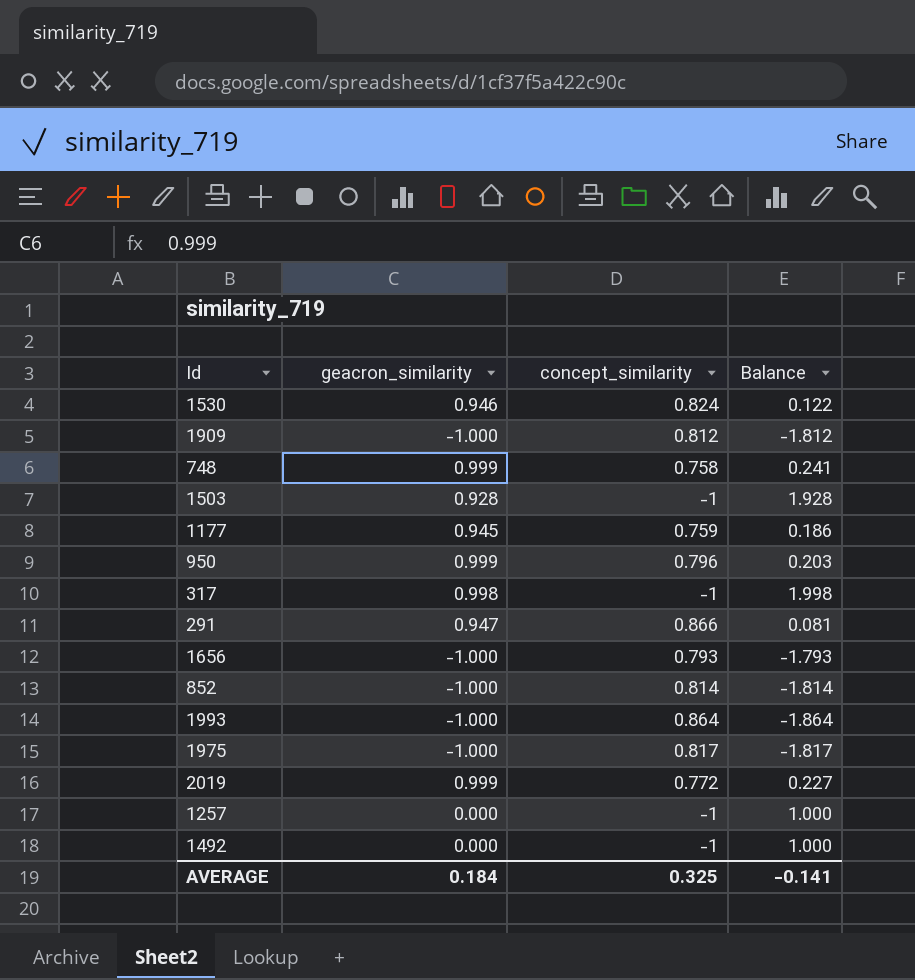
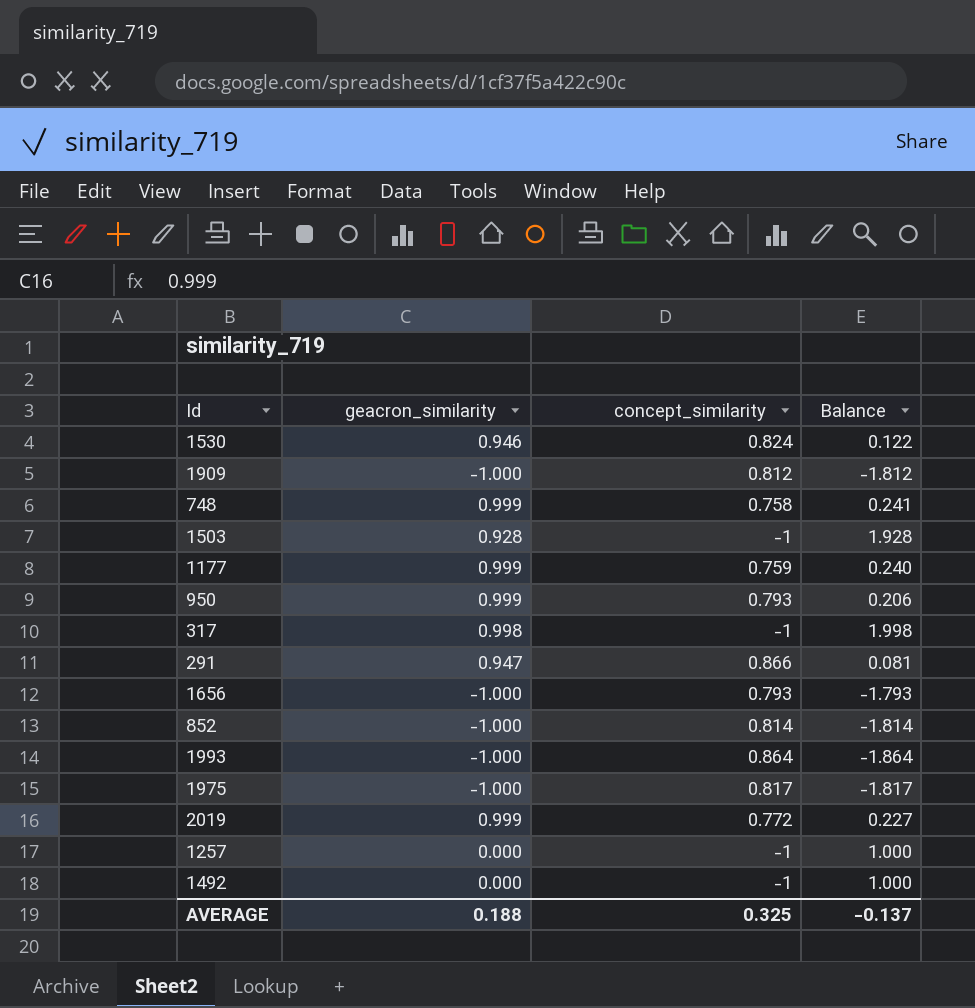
1177 | geacron_similarity: 0.945 -> 0.999
1177 | Balance: 0.186 -> 0.240
950 | concept_similarity: 0.796 -> 0.793
950 | Balance: 0.203 -> 0.206
AVERAGE | geacron_similarity: 0.184 -> 0.188
AVERAGE | Balance: -0.141 -> -0.137

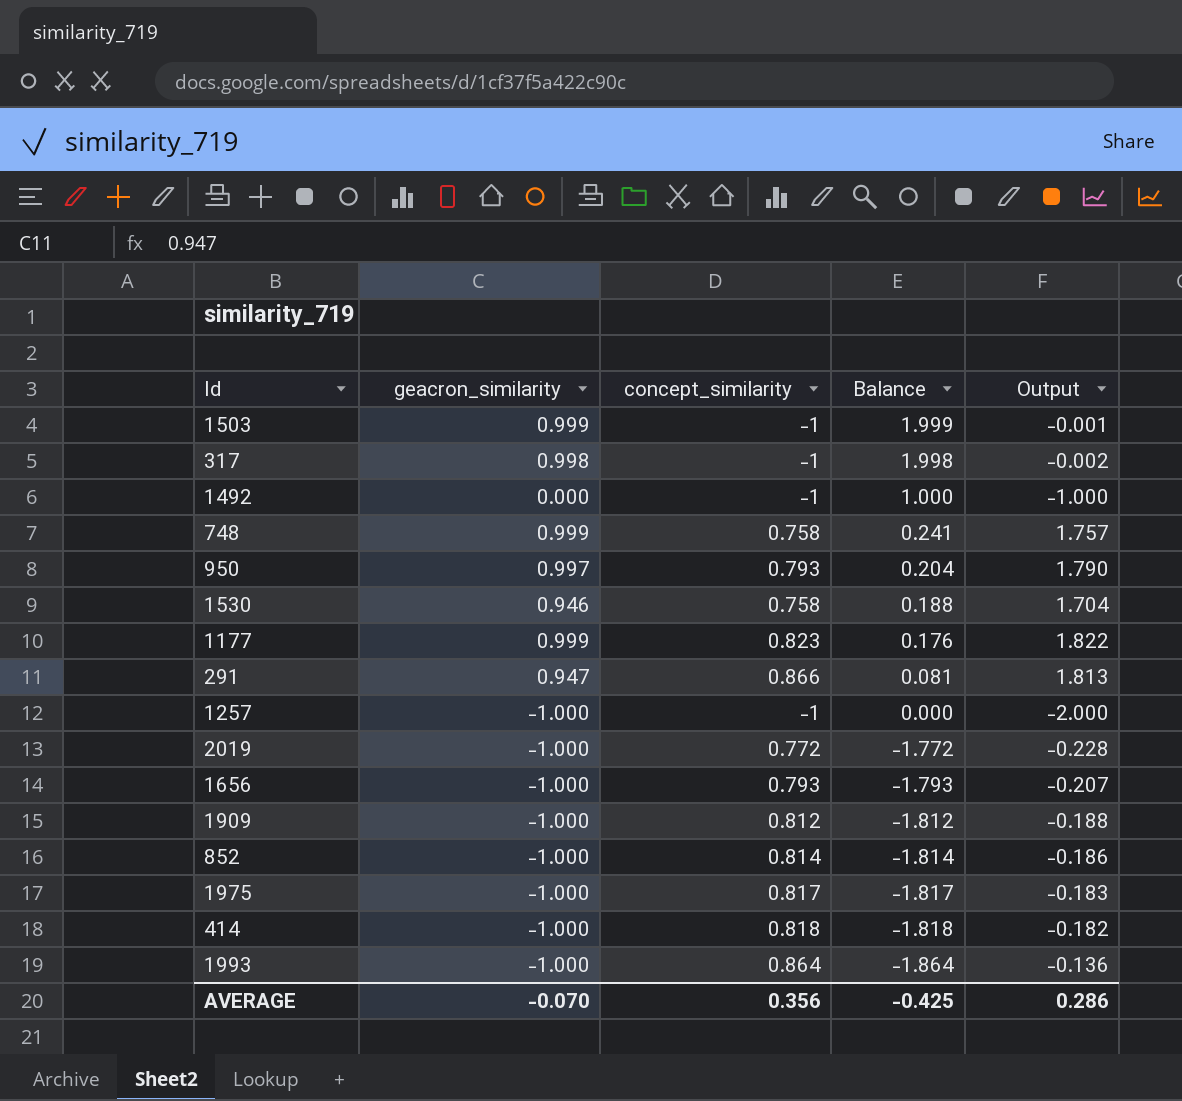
row order: none -> Balance descending
column Output | formula: none -> [geacron_similarity] + [concept_similarity]
1503 | geacron_similarity: 0.928 -> 0.999
1503 | Balance: 1.928 -> 1.999
950 | geacron_similarity: 0.999 -> 0.997
950 | Balance: 0.206 -> 0.204
1530 | concept_similarity: 0.824 -> 0.758
1530 | Balance: 0.122 -> 0.188
1177 | concept_similarity: 0.759 -> 0.823
1177 | Balance: 0.240 -> 0.176
1257 | geacron_similarity: 0.000 -> -1.000
1257 | Balance: 1.000 -> 0.000
2019 | geacron_similarity: 0.999 -> -1.000
2019 | Balance: 0.227 -> -1.772
row 414: none -> -1.000 | 0.818 | -1.818 | -0.182
AVERAGE | geacron_similarity: 0.188 -> -0.070
AVERAGE | concept_similarity: 0.325 -> 0.356
AVERAGE | Balance: -0.137 -> -0.425

